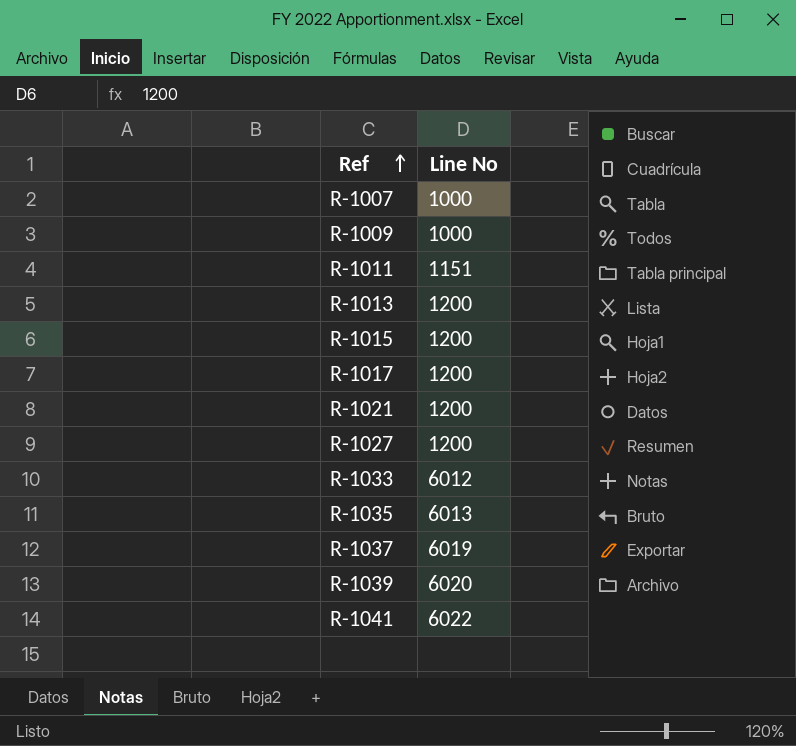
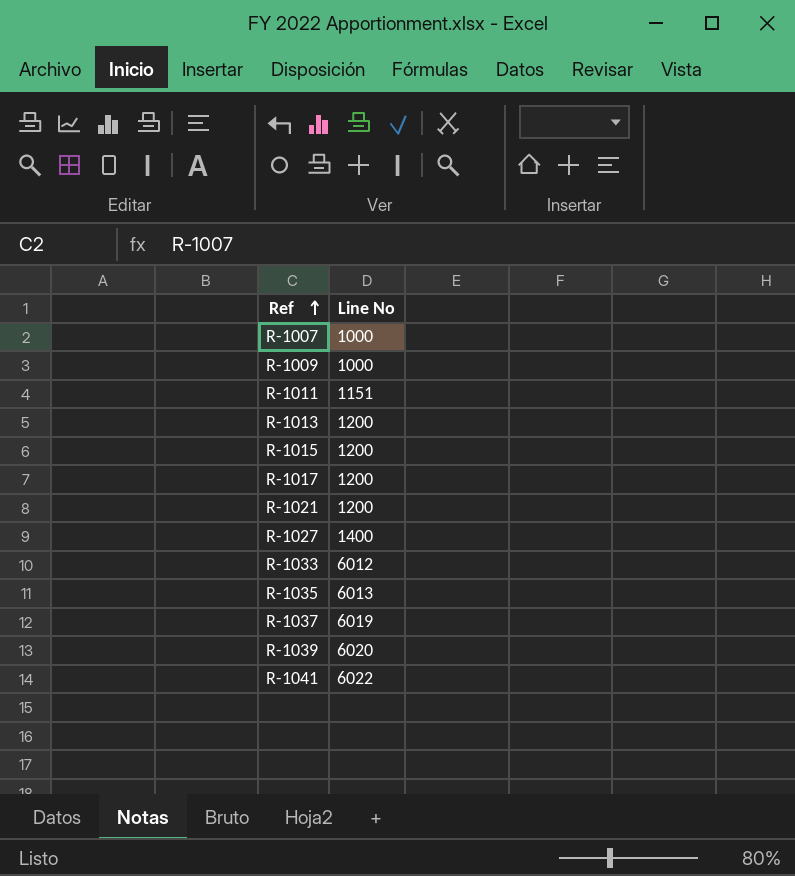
R-1027 | Line No: 1200 -> 1400

